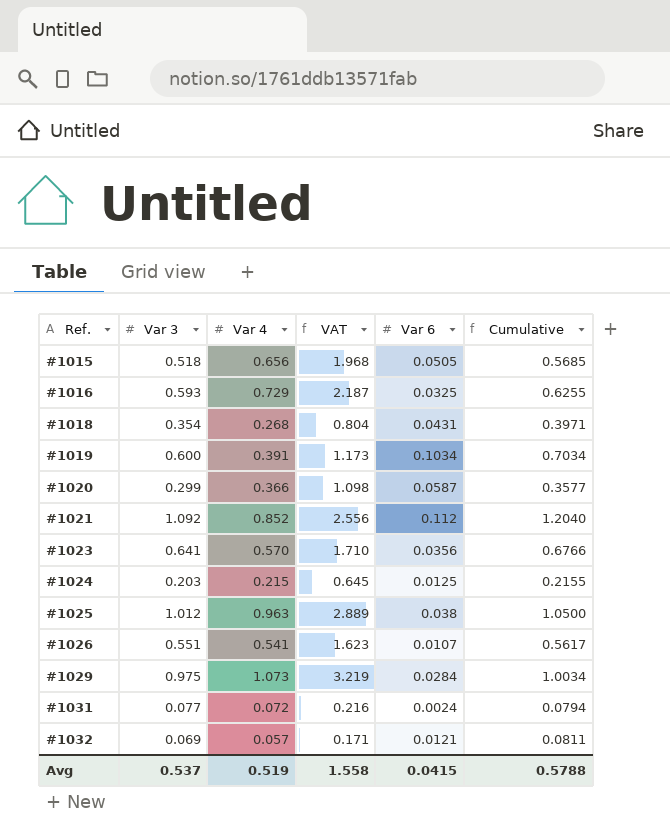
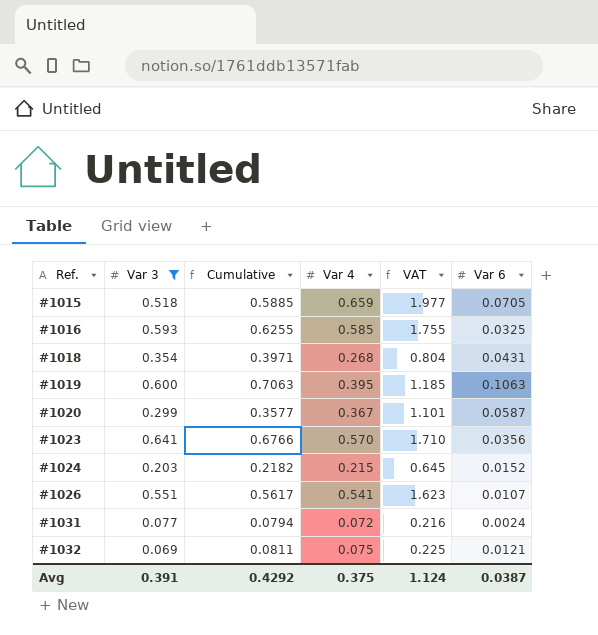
filter: none -> Var 3 <= 0.641
column Cumulative | position: 6 -> 3
#1015 | Cumulative: 0.5685 -> 0.5885
#1015 | Var 4: 0.656 -> 0.659
#1015 | VAT: 1.968 -> 1.977
#1015 | Var 6: 0.0505 -> 0.0705
#1016 | Var 4: 0.729 -> 0.585
#1016 | VAT: 2.187 -> 1.755
#1019 | Cumulative: 0.7034 -> 0.7063
#1019 | Var 4: 0.391 -> 0.395
#1019 | VAT: 1.173 -> 1.185
#1019 | Var 6: 0.1034 -> 0.1063
#1020 | Var 4: 0.366 -> 0.367
#1020 | VAT: 1.098 -> 1.101
#1024 | Cumulative: 0.2155 -> 0.2182
#1024 | Var 6: 0.0125 -> 0.0152
#1032 | Var 4: 0.057 -> 0.075
#1032 | VAT: 0.171 -> 0.225
Avg | Var 3: 0.537 -> 0.391
Avg | Cumulative: 0.5788 -> 0.4292
Avg | Var 4: 0.519 -> 0.375
Avg | VAT: 1.558 -> 1.124
Avg | Var 6: 0.0415 -> 0.0387

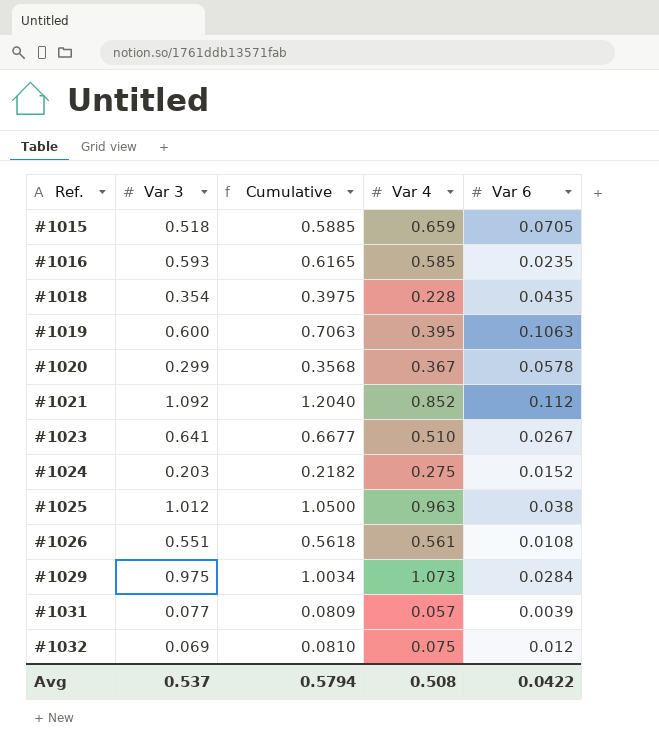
filter: Var 3 <= 0.641 -> none
column VAT | formula: [Var 4] * 3 -> none
#1016 | Cumulative: 0.6255 -> 0.6165
#1016 | Var 6: 0.0325 -> 0.0235
#1018 | Cumulative: 0.3971 -> 0.3975
#1018 | Var 4: 0.268 -> 0.228
#1018 | Var 6: 0.0431 -> 0.0435
#1020 | Cumulative: 0.3577 -> 0.3568
#1020 | Var 6: 0.0587 -> 0.0578
#1023 | Cumulative: 0.6766 -> 0.6677
#1023 | Var 4: 0.570 -> 0.510
#1023 | Var 6: 0.0356 -> 0.0267
#1024 | Var 4: 0.215 -> 0.275
#1026 | Cumulative: 0.5617 -> 0.5618
#1026 | Var 4: 0.541 -> 0.561
#1026 | Var 6: 0.0107 -> 0.0108
#1031 | Cumulative: 0.0794 -> 0.0809
#1031 | Var 4: 0.072 -> 0.057
#1031 | Var 6: 0.0024 -> 0.0039
#1032 | Cumulative: 0.0811 -> 0.0810
#1032 | Var 6: 0.0121 -> 0.012
Avg | Var 3: 0.391 -> 0.537
Avg | Cumulative: 0.4292 -> 0.5794
Avg | Var 4: 0.375 -> 0.508
Avg | Var 6: 0.0387 -> 0.0422

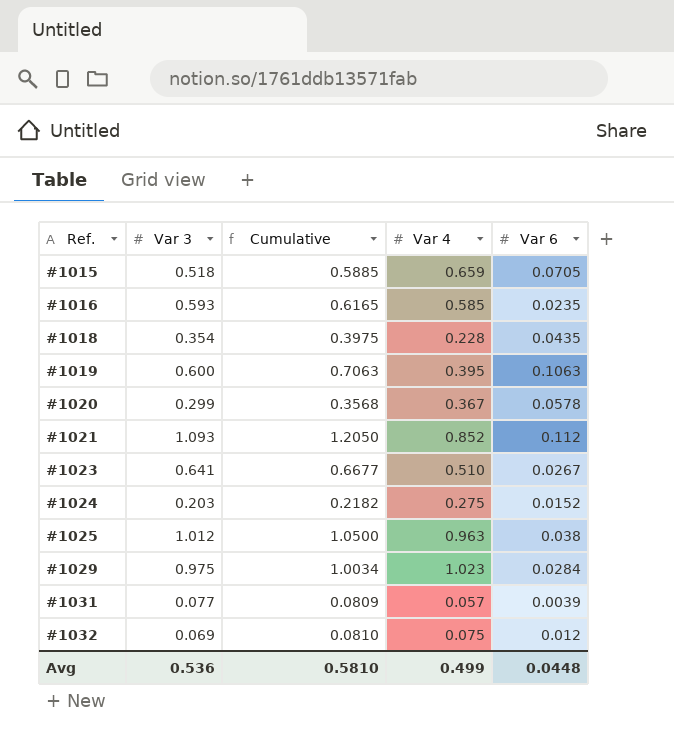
row #1026: 0.551 | 0.5618 | 0.561 | 0.0108 -> none
#1021 | Var 3: 1.092 -> 1.093
#1021 | Cumulative: 1.2040 -> 1.2050
#1029 | Var 4: 1.073 -> 1.023
Avg | Var 3: 0.537 -> 0.536
Avg | Cumulative: 0.5794 -> 0.5810
Avg | Var 4: 0.508 -> 0.499
Avg | Var 6: 0.0422 -> 0.0448

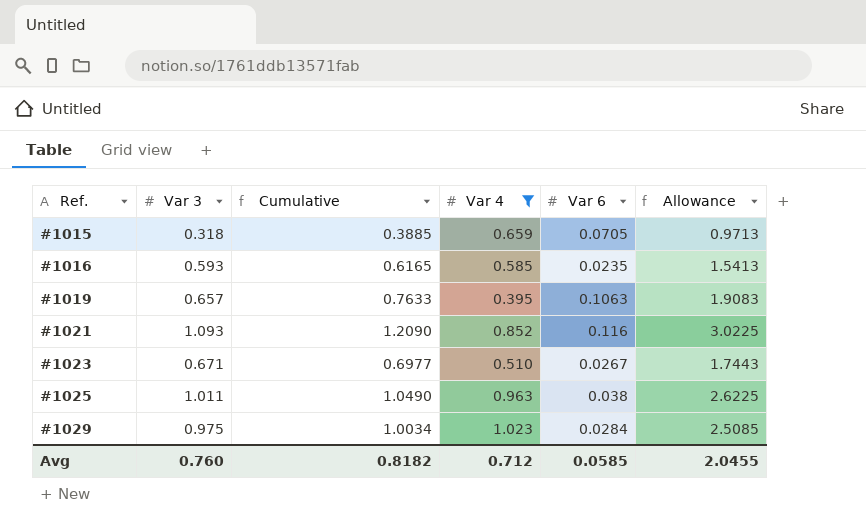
filter: none -> Var 4 >= 0.395
column Allowance | formula: none -> [Cumulative] * 2.5
#1015 | Var 3: 0.518 -> 0.318
#1015 | Cumulative: 0.5885 -> 0.3885
#1019 | Var 3: 0.600 -> 0.657
#1019 | Cumulative: 0.7063 -> 0.7633
#1021 | Cumulative: 1.2050 -> 1.2090
#1021 | Var 6: 0.112 -> 0.116
#1023 | Var 3: 0.641 -> 0.671
#1023 | Cumulative: 0.6677 -> 0.6977
#1025 | Var 3: 1.012 -> 1.011
#1025 | Cumulative: 1.0500 -> 1.0490
Avg | Var 3: 0.536 -> 0.760
Avg | Cumulative: 0.5810 -> 0.8182
Avg | Var 4: 0.499 -> 0.712
Avg | Var 6: 0.0448 -> 0.0585

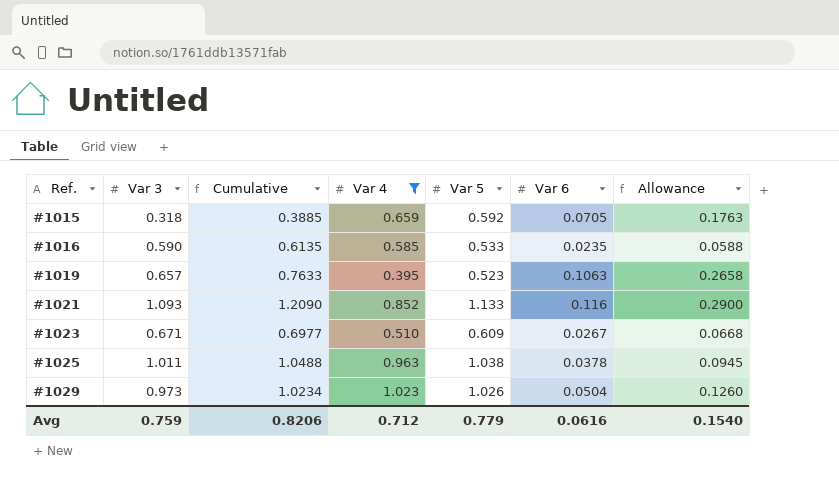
column Var 5 | position: none -> 5
column Allowance | formula: [Cumulative] * 2.5 -> [Var 6] * 2.5
#1016 | Var 3: 0.593 -> 0.590
#1016 | Cumulative: 0.6165 -> 0.6135
#1025 | Cumulative: 1.0490 -> 1.0488
#1025 | Var 6: 0.038 -> 0.0378
#1029 | Var 3: 0.975 -> 0.973
#1029 | Cumulative: 1.0034 -> 1.0234
#1029 | Var 6: 0.0284 -> 0.0504
Avg | Var 3: 0.760 -> 0.759
Avg | Cumulative: 0.8182 -> 0.8206
Avg | Var 6: 0.0585 -> 0.0616
Avg | Allowance: 2.0455 -> 0.1540

